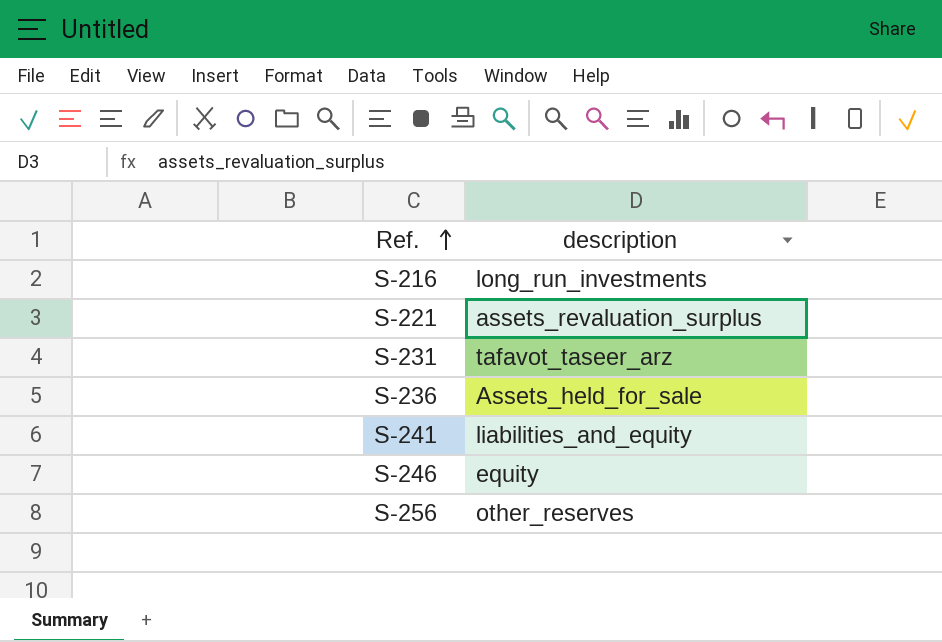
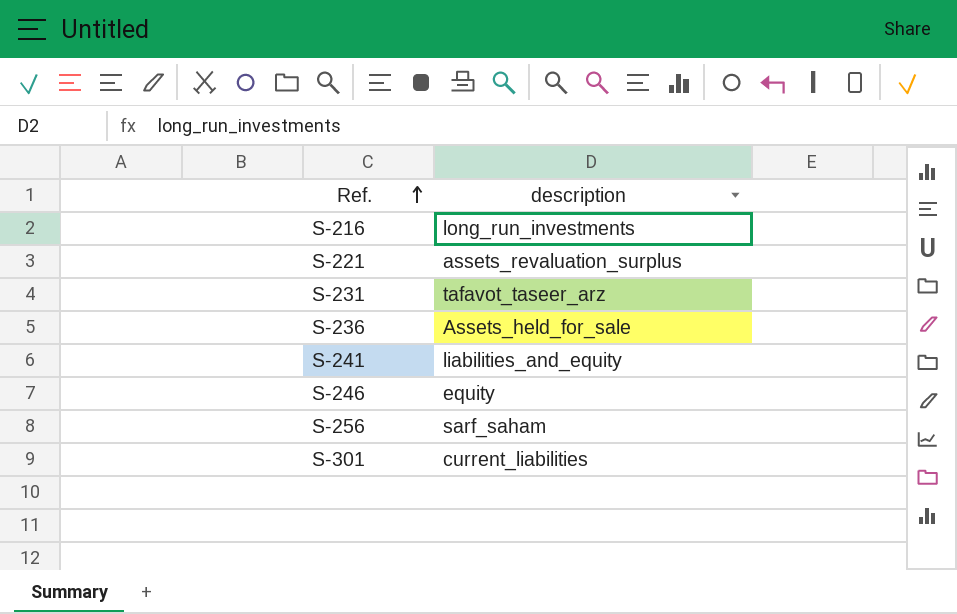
S-256 | description: other_reserves -> sarf_saham
row S-301: none -> current_liabilities

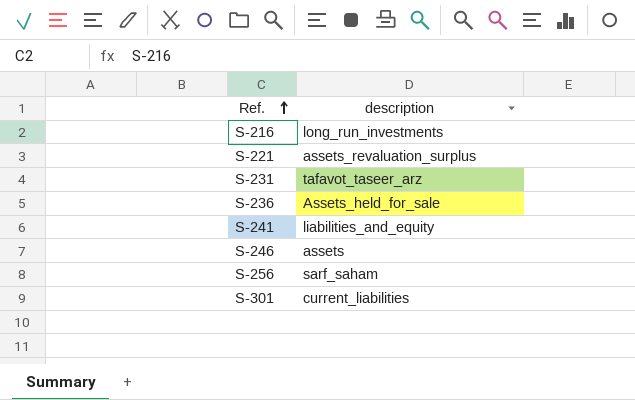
S-246 | description: equity -> assets

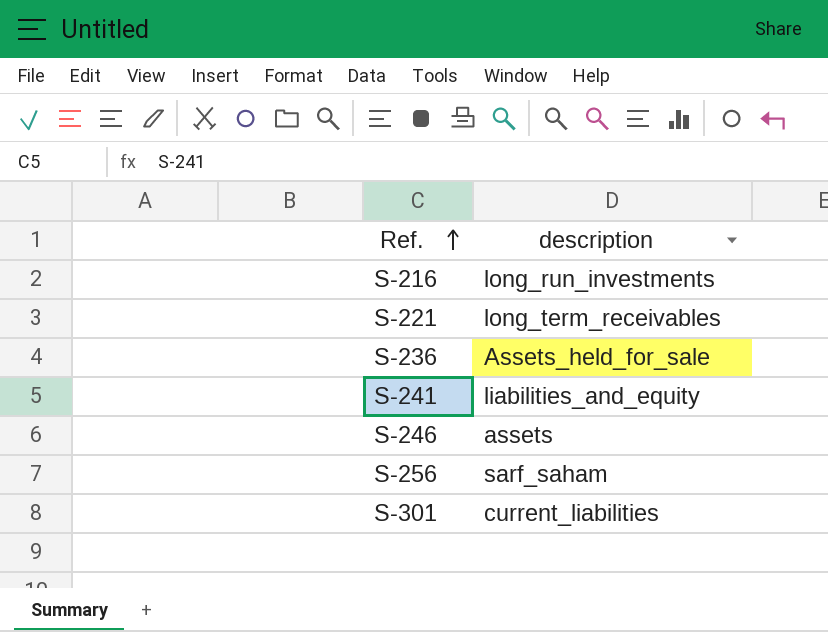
row S-231: tafavot_taseer_arz -> none
S-221 | description: assets_revaluation_surplus -> long_term_receivables

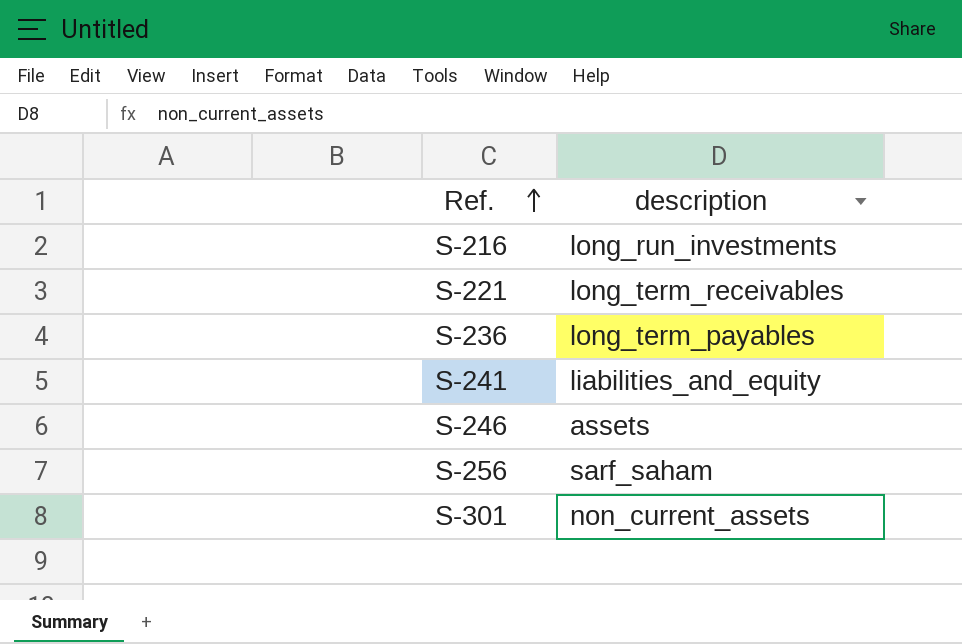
S-236 | description: Assets_held_for_sale -> long_term_payables
S-301 | description: current_liabilities -> non_current_assets

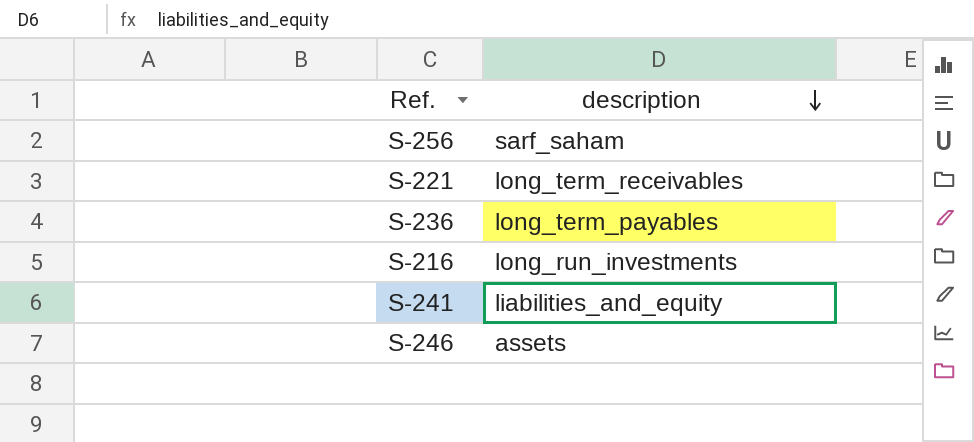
row order: Ref. ascending -> description descending
row S-301: non_current_assets -> none

